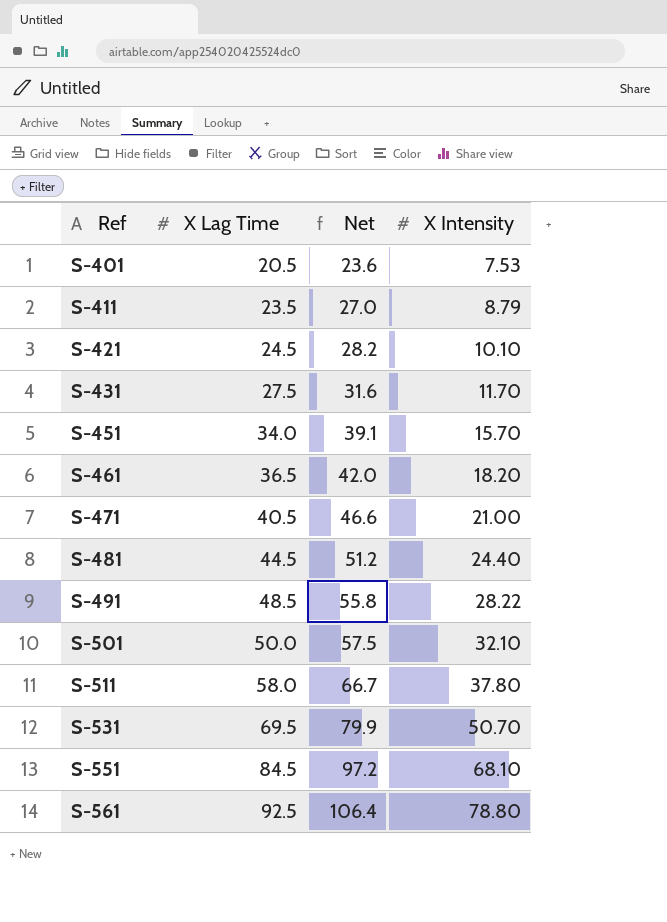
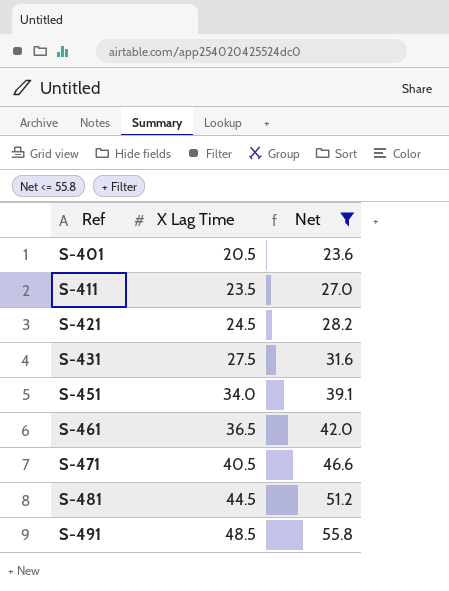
filter: none -> Net <= 55.8
column X Intensity | position: 4 -> none

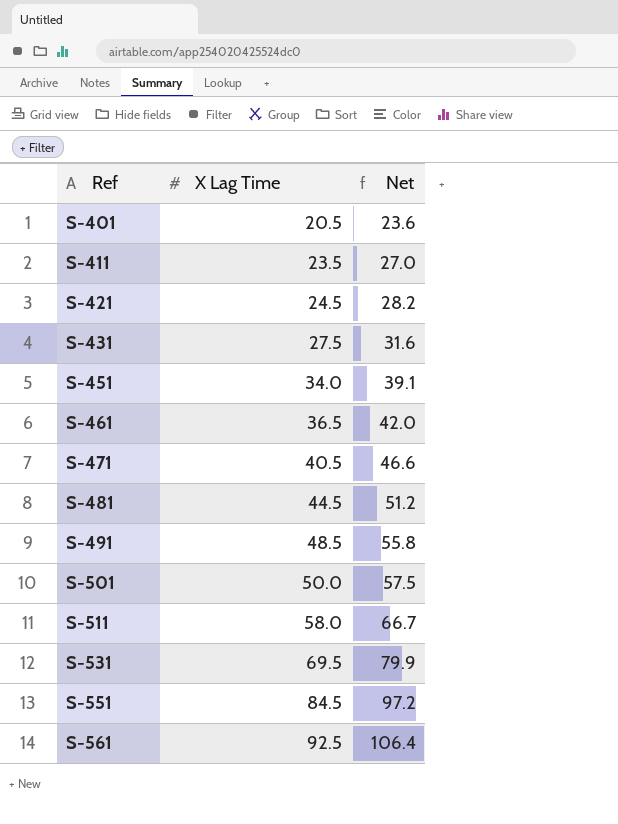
filter: Net <= 55.8 -> none

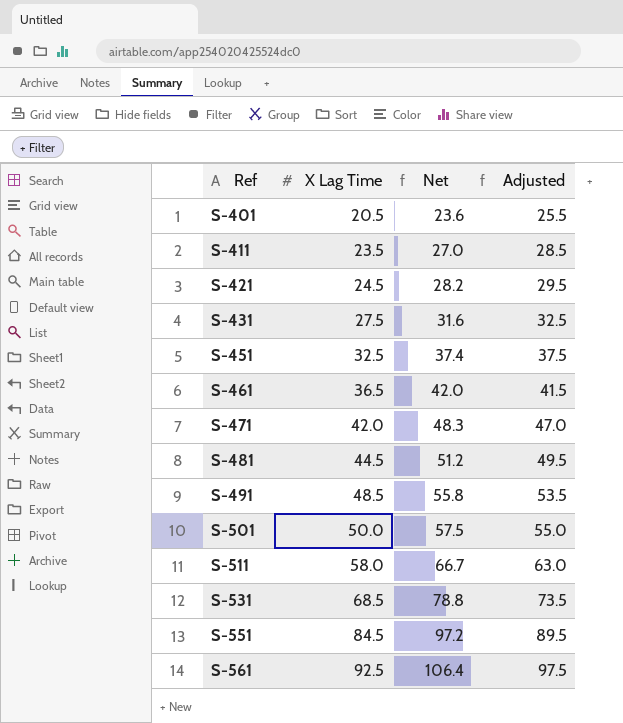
column Adjusted | formula: none -> [X Lag Time] + 5
S-451 | X Lag Time: 34.0 -> 32.5
S-451 | Net: 39.1 -> 37.4
S-471 | X Lag Time: 40.5 -> 42.0
S-471 | Net: 46.6 -> 48.3
S-531 | X Lag Time: 69.5 -> 68.5
S-531 | Net: 79.9 -> 78.8

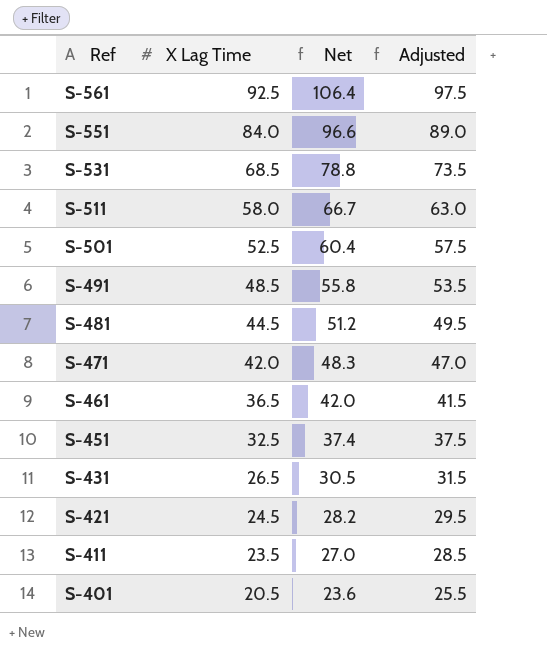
row order: Ref ascending -> Ref descending
S-551 | X Lag Time: 84.5 -> 84.0
S-551 | Net: 97.2 -> 96.6
S-551 | Adjusted: 89.5 -> 89.0
S-501 | X Lag Time: 50.0 -> 52.5
S-501 | Net: 57.5 -> 60.4
S-501 | Adjusted: 55.0 -> 57.5
S-431 | X Lag Time: 27.5 -> 26.5
S-431 | Net: 31.6 -> 30.5
S-431 | Adjusted: 32.5 -> 31.5

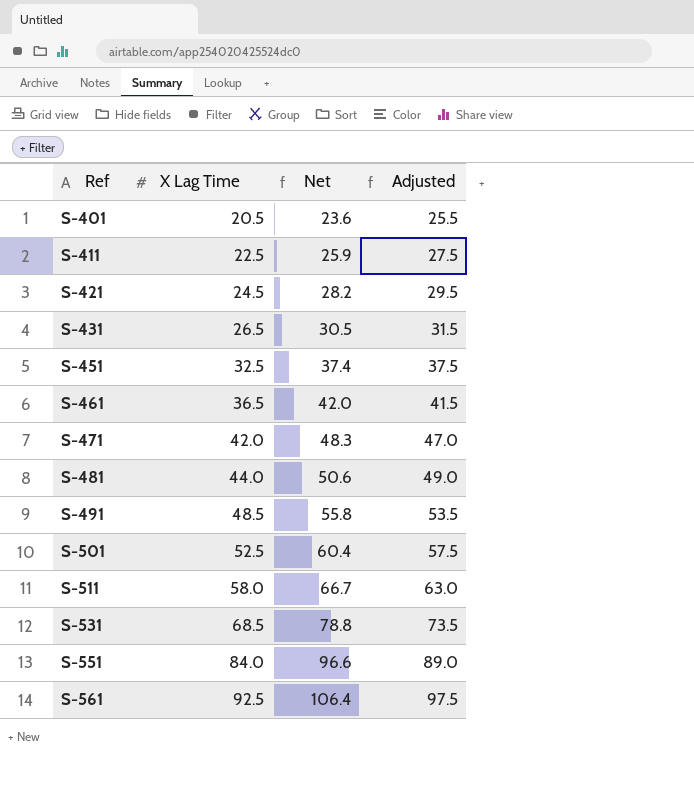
row order: Ref descending -> Ref ascending
S-411 | X Lag Time: 23.5 -> 22.5
S-411 | Net: 27.0 -> 25.9
S-411 | Adjusted: 28.5 -> 27.5
S-481 | X Lag Time: 44.5 -> 44.0
S-481 | Net: 51.2 -> 50.6
S-481 | Adjusted: 49.5 -> 49.0

